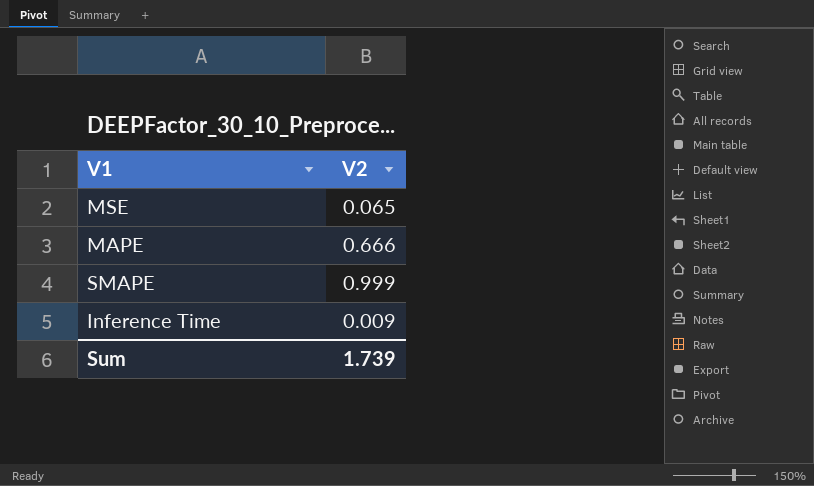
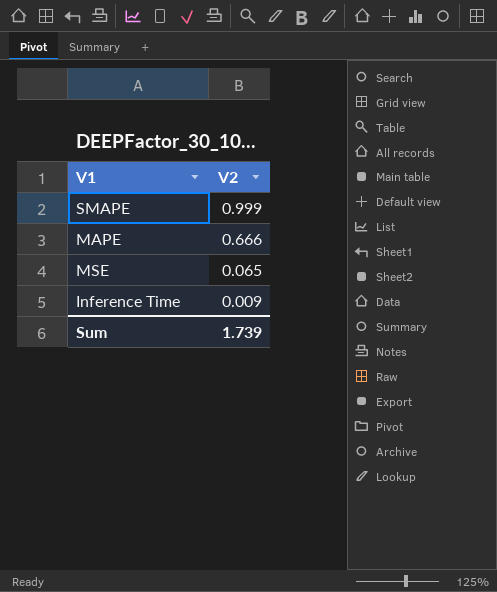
row order: none -> V2 descending

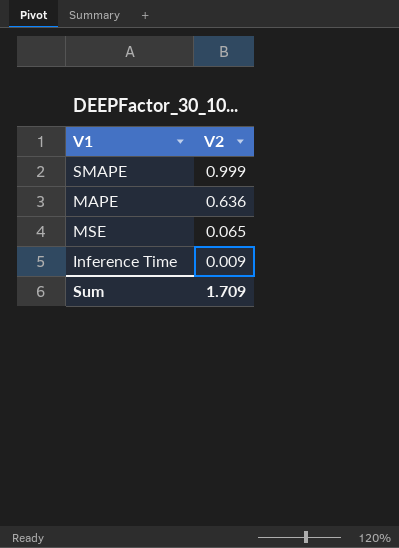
MAPE | V2: 0.666 -> 0.636
Sum | V2: 1.739 -> 1.709

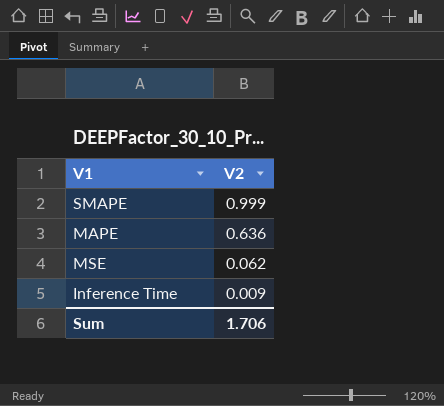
MSE | V2: 0.065 -> 0.062
Sum | V2: 1.709 -> 1.706

